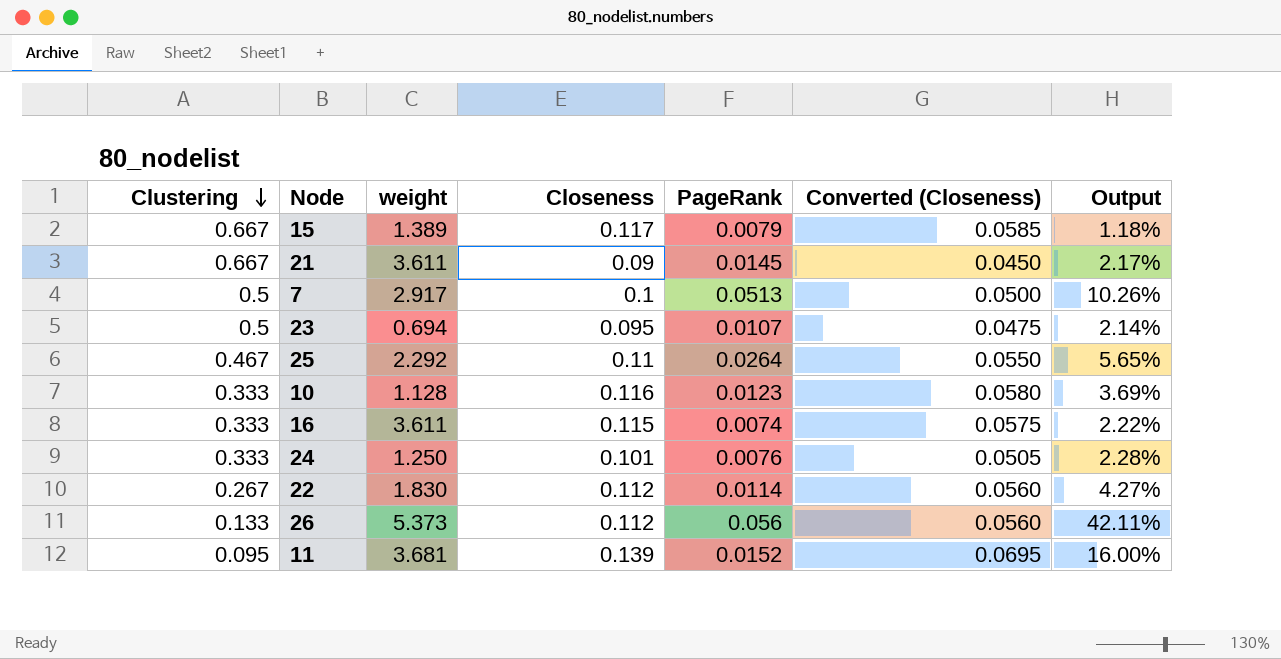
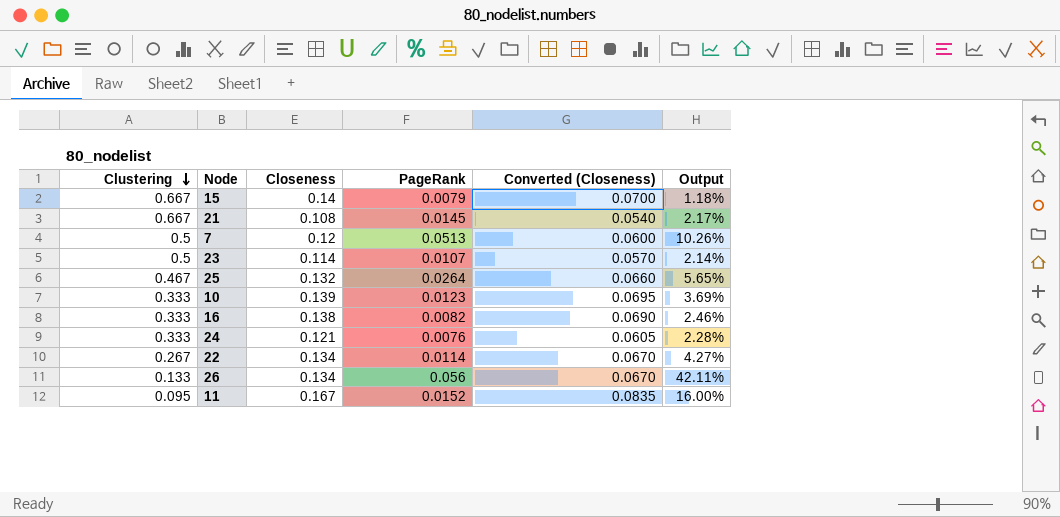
column weight | position: 3 -> none
15 | Closeness: 0.117 -> 0.14
15 | Converted (Closeness): 0.0585 -> 0.0700
21 | Closeness: 0.09 -> 0.108
21 | Converted (Closeness): 0.0450 -> 0.0540
7 | Closeness: 0.1 -> 0.12
7 | Converted (Closeness): 0.0500 -> 0.0600
23 | Closeness: 0.095 -> 0.114
23 | Converted (Closeness): 0.0475 -> 0.0570
25 | Closeness: 0.11 -> 0.132
25 | Converted (Closeness): 0.0550 -> 0.0660
10 | Closeness: 0.116 -> 0.139
10 | Converted (Closeness): 0.0580 -> 0.0695
16 | Closeness: 0.115 -> 0.138
16 | PageRank: 0.0074 -> 0.0082
16 | Converted (Closeness): 0.0575 -> 0.0690
16 | Output: 2.22% -> 2.46%
24 | Closeness: 0.101 -> 0.121
24 | Converted (Closeness): 0.0505 -> 0.0605
22 | Closeness: 0.112 -> 0.134
22 | Converted (Closeness): 0.0560 -> 0.0670
26 | Closeness: 0.112 -> 0.134
26 | Converted (Closeness): 0.0560 -> 0.0670
11 | Closeness: 0.139 -> 0.167
11 | Converted (Closeness): 0.0695 -> 0.0835

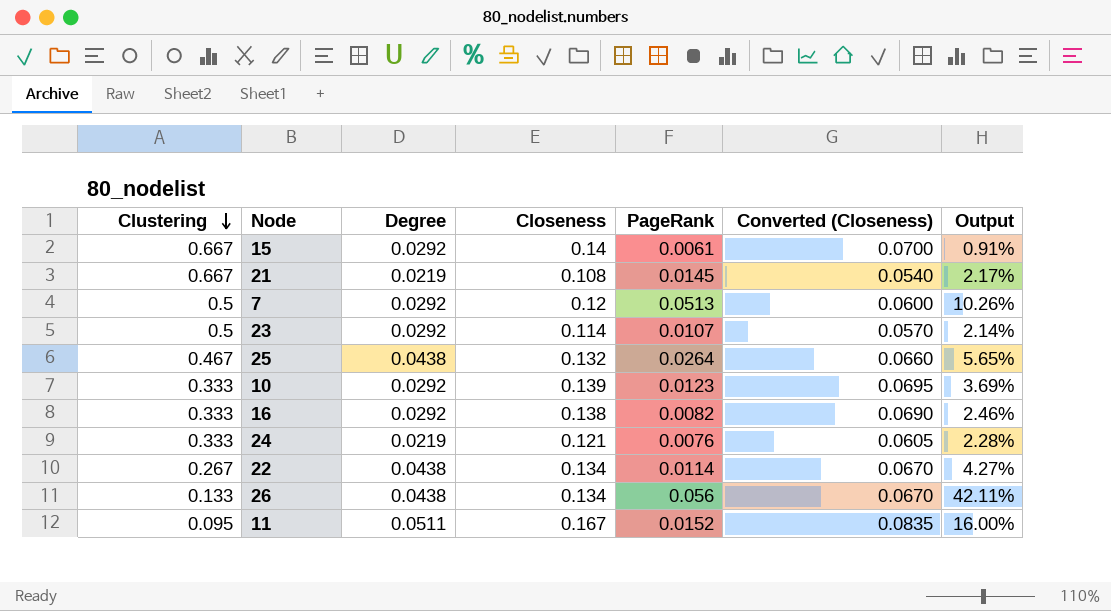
column Degree | position: none -> 3
15 | PageRank: 0.0079 -> 0.0061
15 | Output: 1.18% -> 0.91%

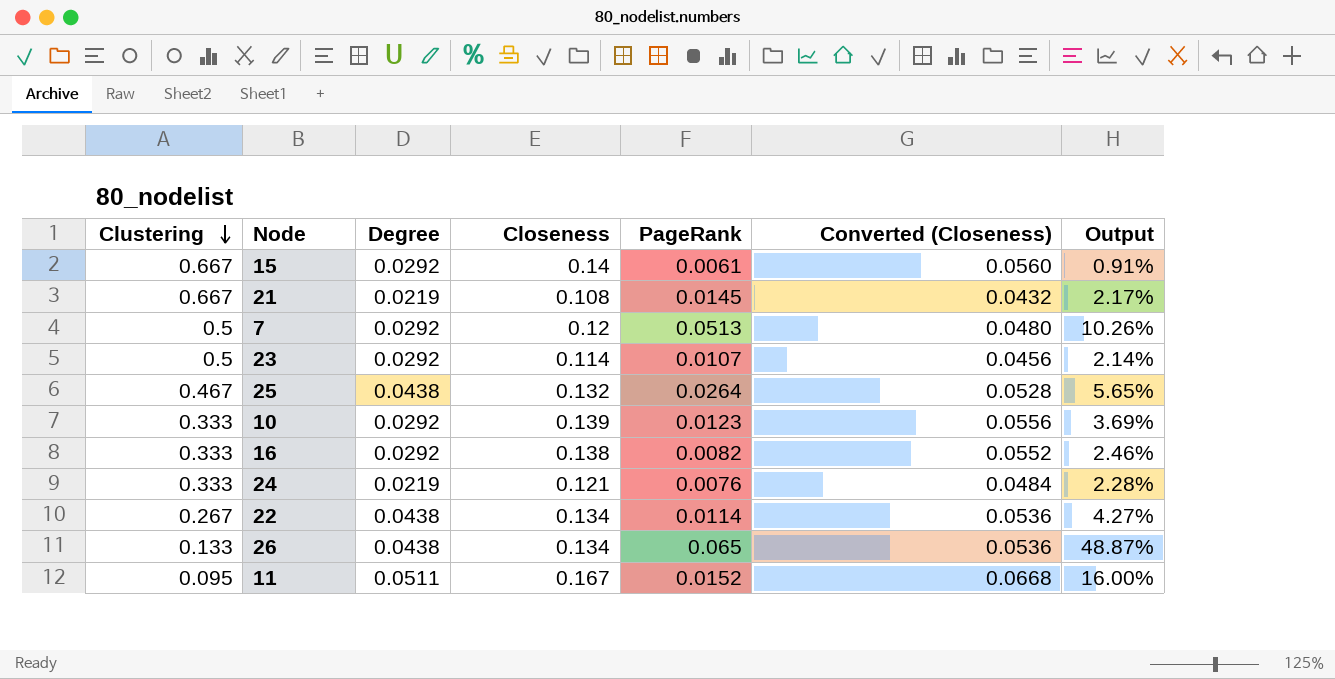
column Converted (Closeness) | formula: [Closeness] * 0.5 -> [Closeness] * 0.4
26 | PageRank: 0.056 -> 0.065
26 | Output: 42.11% -> 48.87%

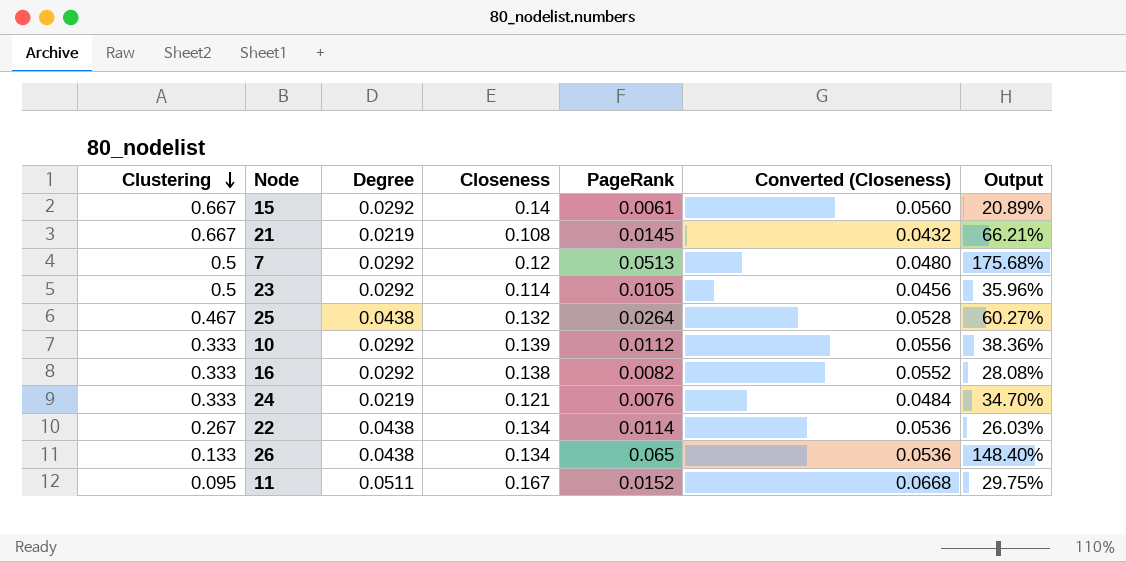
column Output | formula: [PageRank] / [Clustering] -> [PageRank] / [Degree]
23 | PageRank: 0.0107 -> 0.0105
10 | PageRank: 0.0123 -> 0.0112

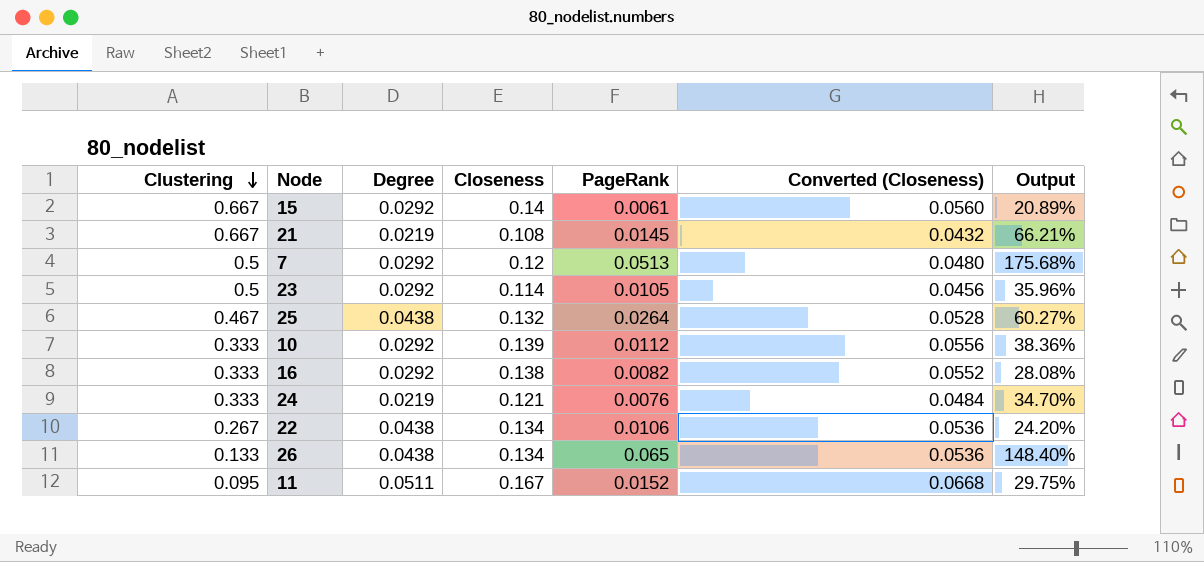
22 | PageRank: 0.0114 -> 0.0106
22 | Output: 26.03% -> 24.20%

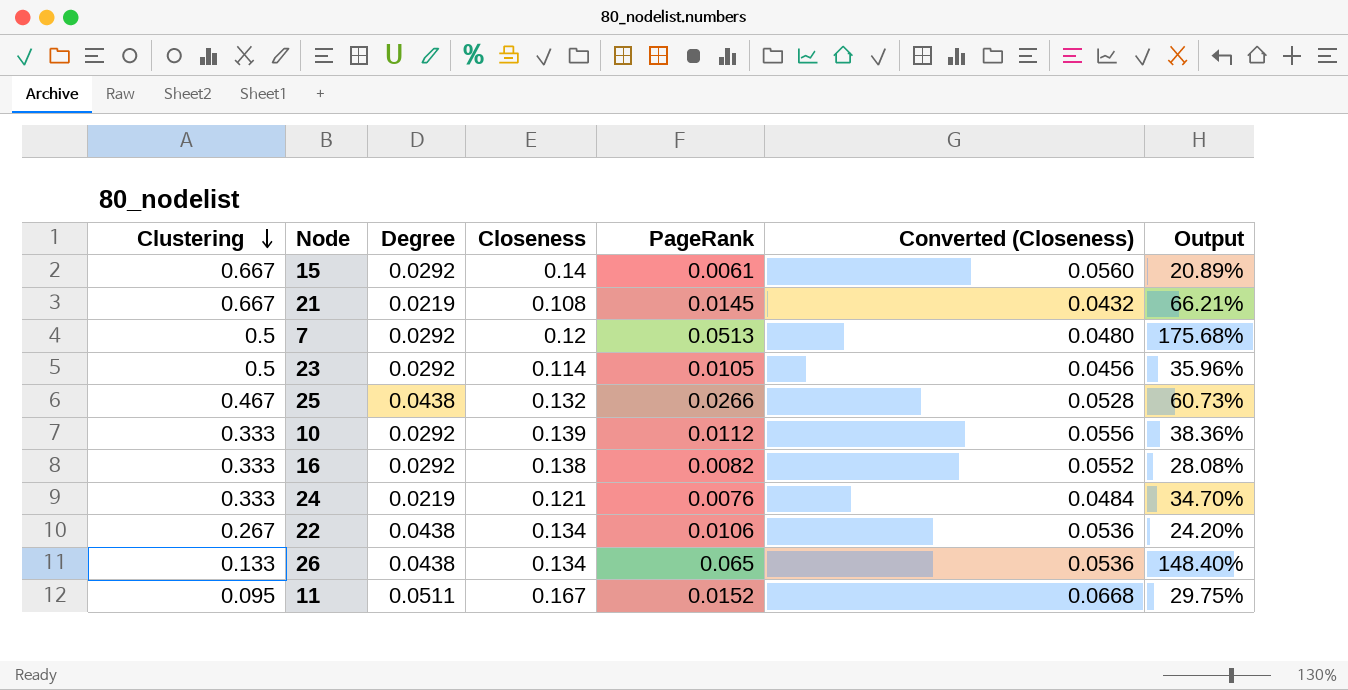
25 | PageRank: 0.0264 -> 0.0266
25 | Output: 60.27% -> 60.73%

